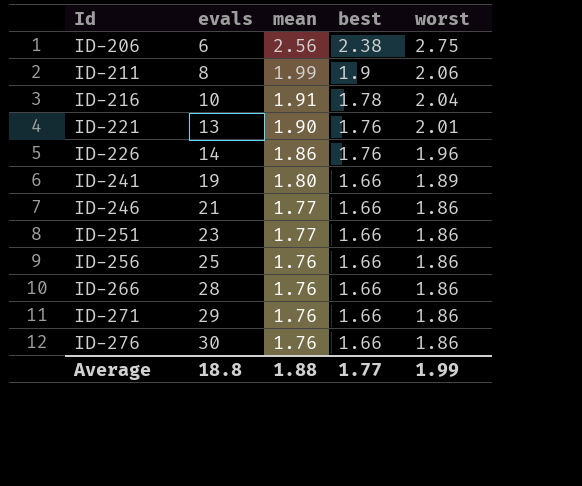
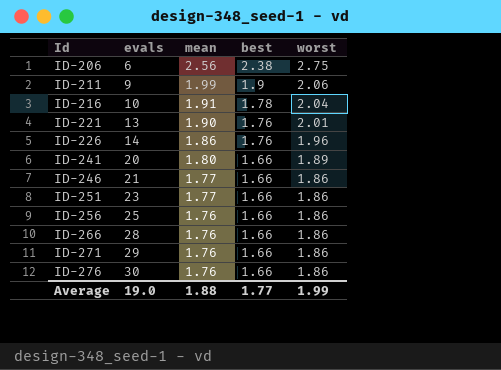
ID-211 | evals: 8 -> 9
ID-241 | evals: 19 -> 20
Average | evals: 18.8 -> 19.0

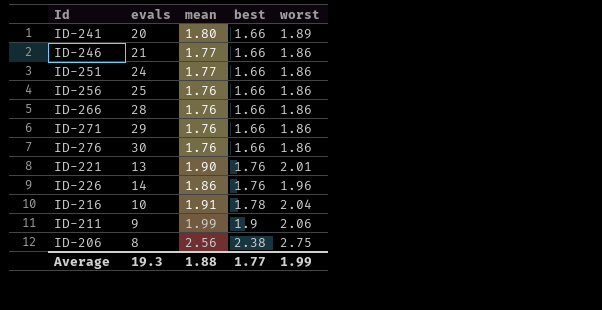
row order: Id ascending -> best ascending
ID-251 | evals: 23 -> 24
ID-206 | evals: 6 -> 8
Average | evals: 19.0 -> 19.3

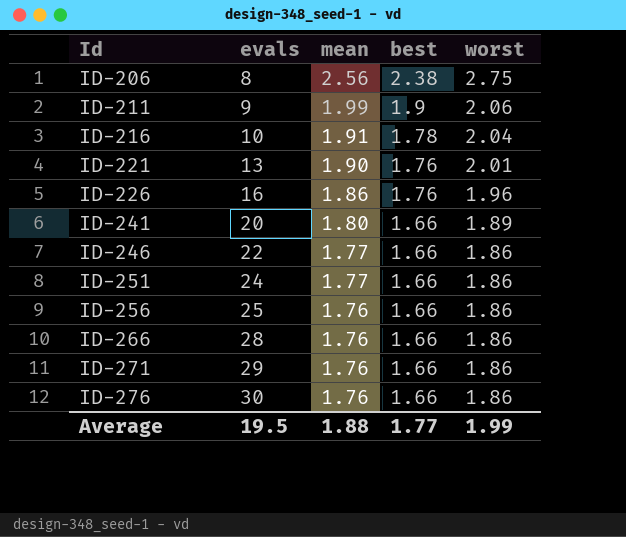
row order: best ascending -> Id ascending
ID-226 | evals: 14 -> 16
ID-246 | evals: 21 -> 22
Average | evals: 19.3 -> 19.5

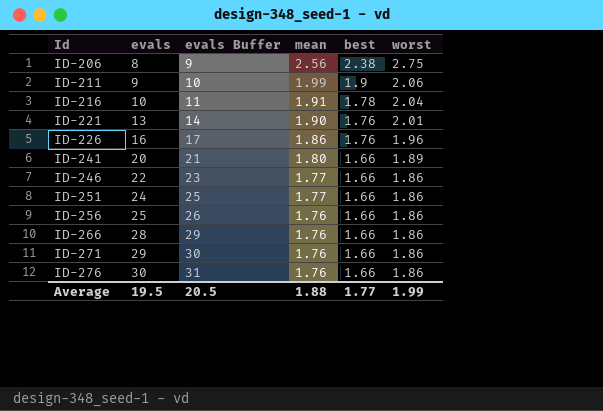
column evals Buffer | formula: none -> [evals] + 1

